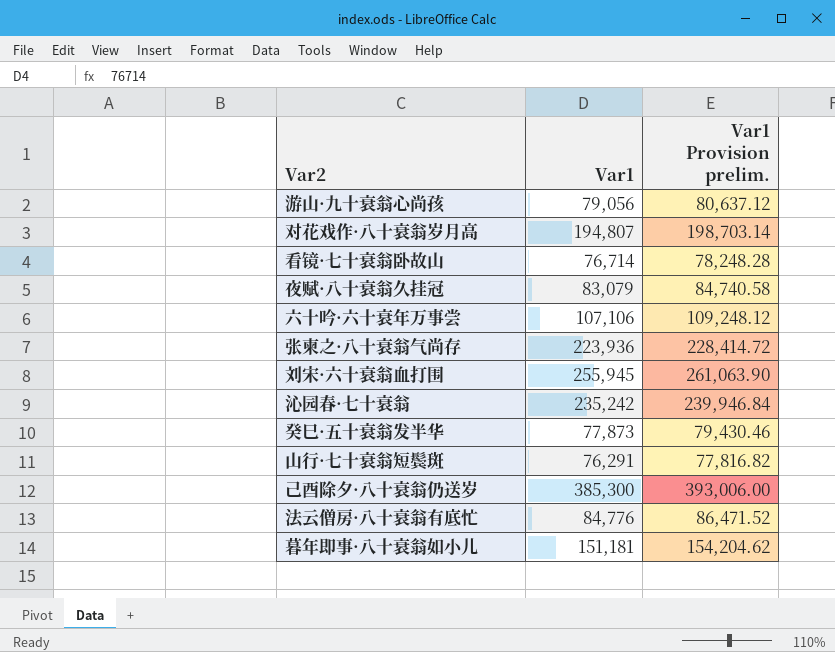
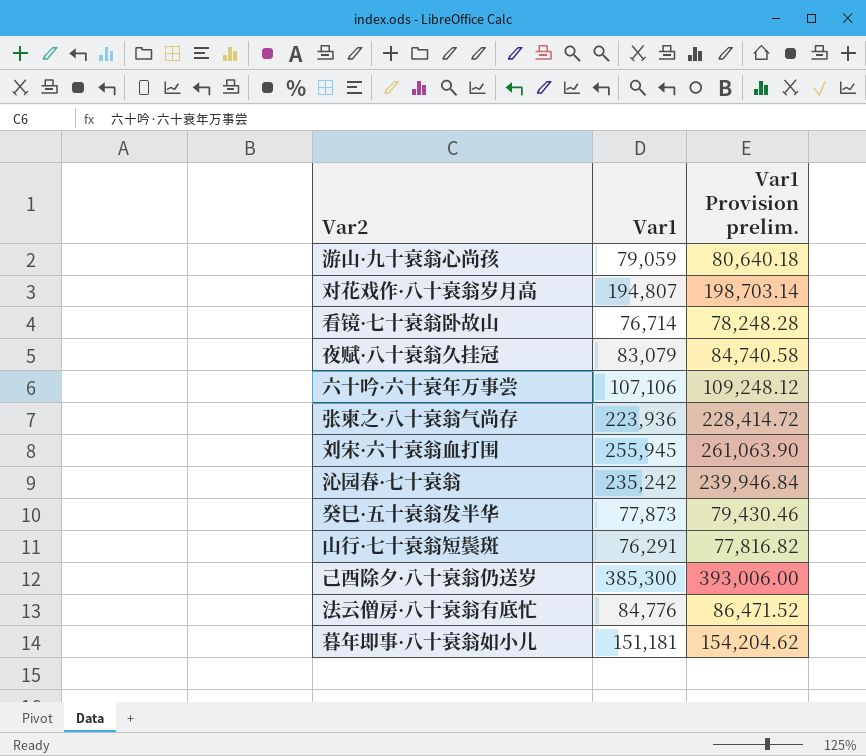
游山·九十衰翁心尚孩 | Var1: 79,056 -> 79,059
游山·九十衰翁心尚孩 | Var1 Provision prelim.: 80,637.12 -> 80,640.18

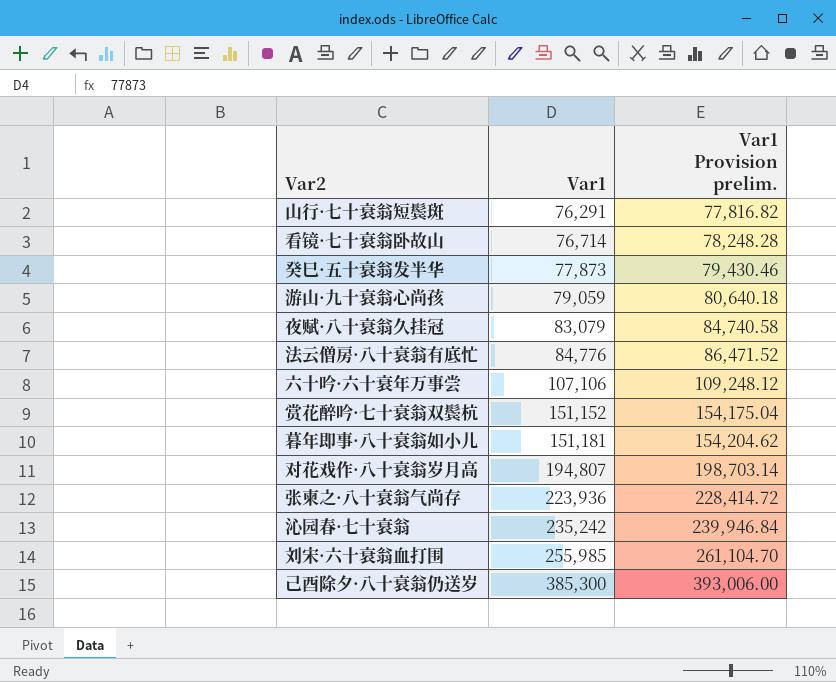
row order: none -> Var1 ascending
row 赏花醉吟·七十衰翁双鬓杭: none -> 151,152 | 154,175.04
刘宋·六十衰翁血打围 | Var1: 255,945 -> 255,985
刘宋·六十衰翁血打围 | Var1 Provision prelim.: 261,063.90 -> 261,104.70

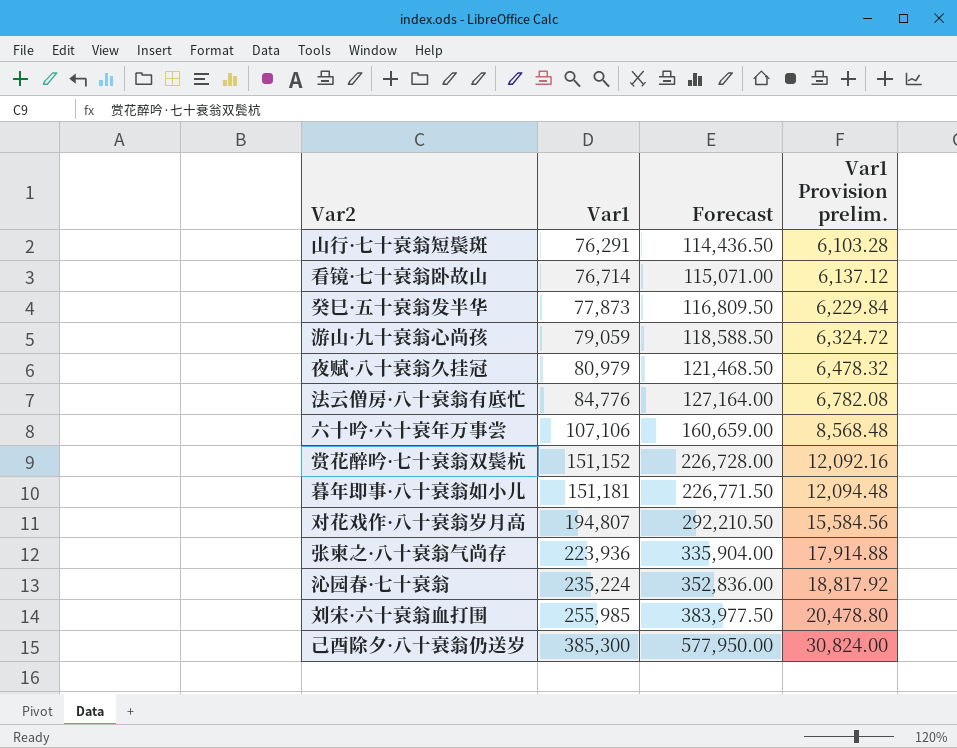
column Forecast | formula: none -> [Var1] * 1.5
column Var1 Provision prelim. | formula: [Var1] * 1.02 -> [Var1] * 0.08
夜赋·八十衰翁久挂冠 | Var1: 83,079 -> 80,979
沁园春·七十衰翁 | Var1: 235,242 -> 235,224

